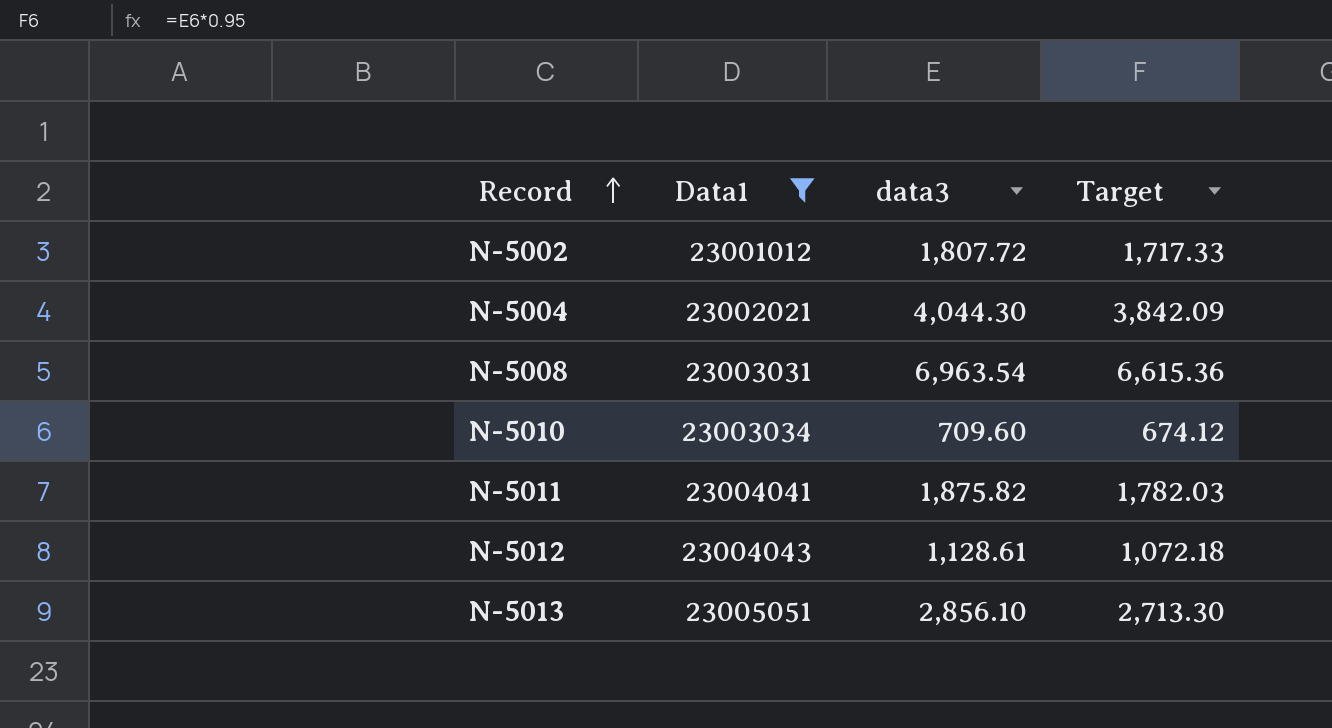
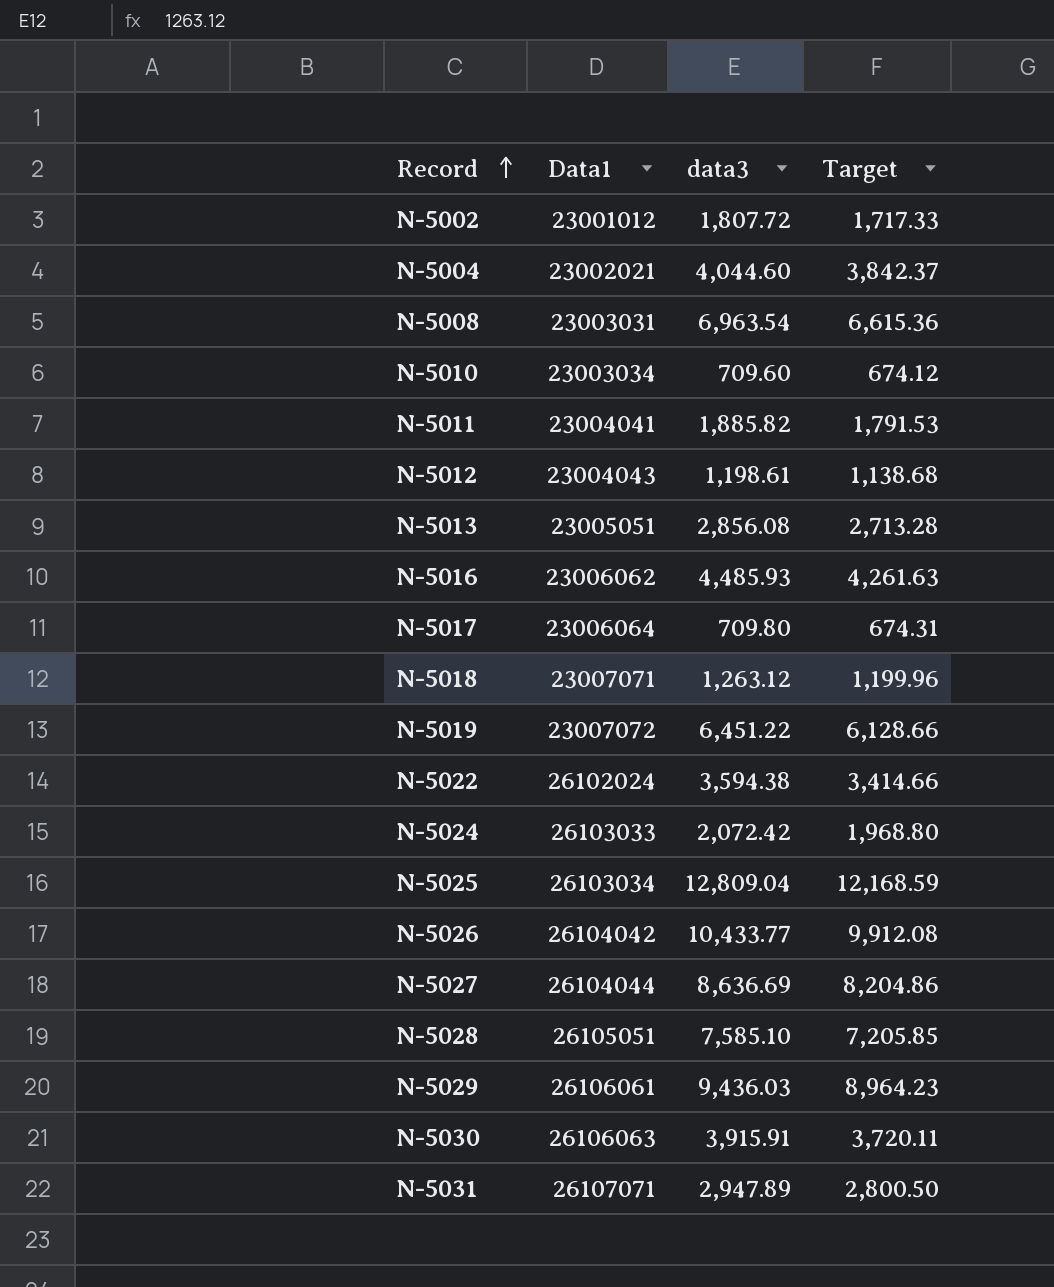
filter: Data1 <= 23005051 -> none
N-5004 | data3: 4,044.30 -> 4,044.60
N-5004 | Target: 3,842.09 -> 3,842.37
N-5011 | data3: 1,875.82 -> 1,885.82
N-5011 | Target: 1,782.03 -> 1,791.53
N-5012 | data3: 1,128.61 -> 1,198.61
N-5012 | Target: 1,072.18 -> 1,138.68
N-5013 | data3: 2,856.10 -> 2,856.08
N-5013 | Target: 2,713.30 -> 2,713.28

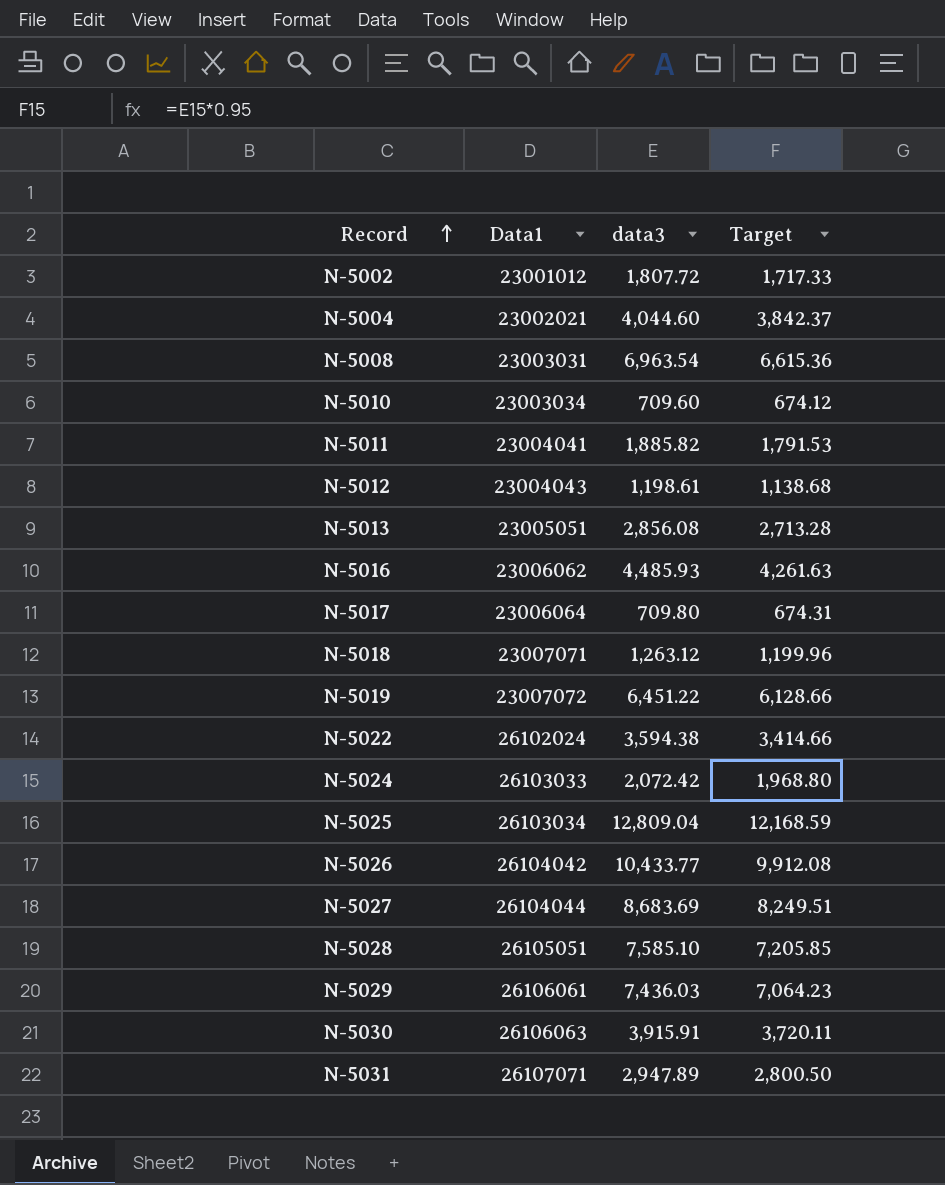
N-5027 | data3: 8,636.69 -> 8,683.69
N-5027 | Target: 8,204.86 -> 8,249.51
N-5029 | data3: 9,436.03 -> 7,436.03
N-5029 | Target: 8,964.23 -> 7,064.23

